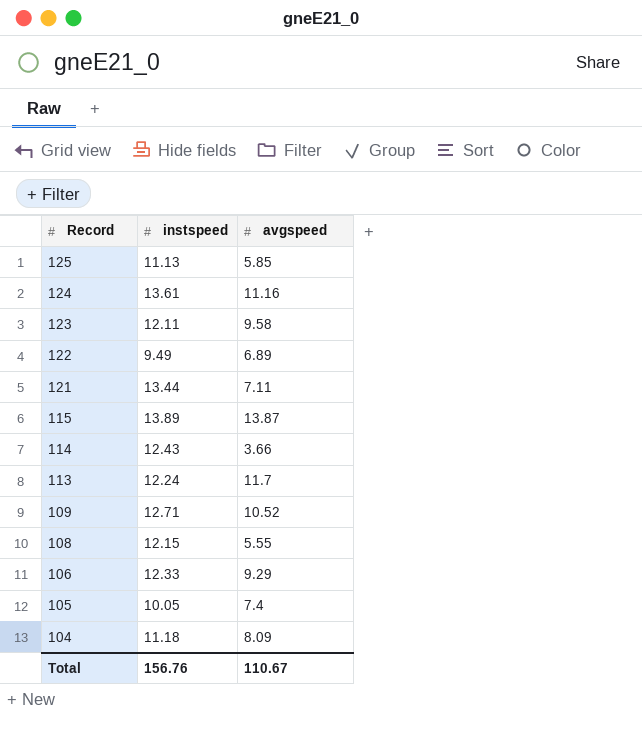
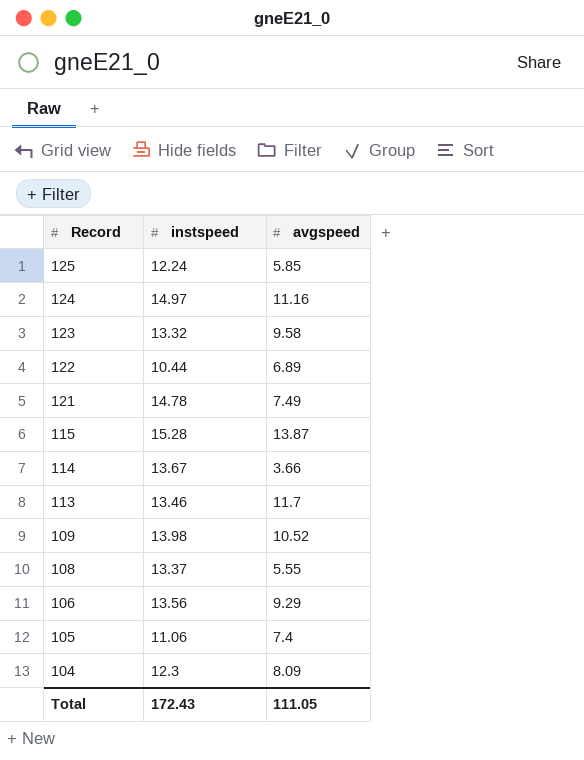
125 | instspeed: 11.13 -> 12.24
124 | instspeed: 13.61 -> 14.97
123 | instspeed: 12.11 -> 13.32
122 | instspeed: 9.49 -> 10.44
121 | instspeed: 13.44 -> 14.78
121 | avgspeed: 7.11 -> 7.49
115 | instspeed: 13.89 -> 15.28
114 | instspeed: 12.43 -> 13.67
113 | instspeed: 12.24 -> 13.46
109 | instspeed: 12.71 -> 13.98
108 | instspeed: 12.15 -> 13.37
106 | instspeed: 12.33 -> 13.56
105 | instspeed: 10.05 -> 11.06
104 | instspeed: 11.18 -> 12.3
Total | instspeed: 156.76 -> 172.43
Total | avgspeed: 110.67 -> 111.05

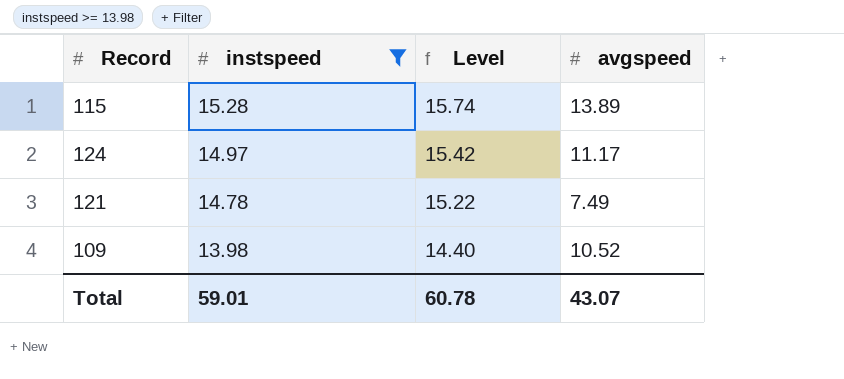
filter: none -> instspeed >= 13.98
row order: Record descending -> instspeed descending
column Level | formula: none -> [instspeed] * 1.03
115 | avgspeed: 13.87 -> 13.89
124 | avgspeed: 11.16 -> 11.17
Total | instspeed: 172.43 -> 59.01
Total | avgspeed: 111.05 -> 43.07

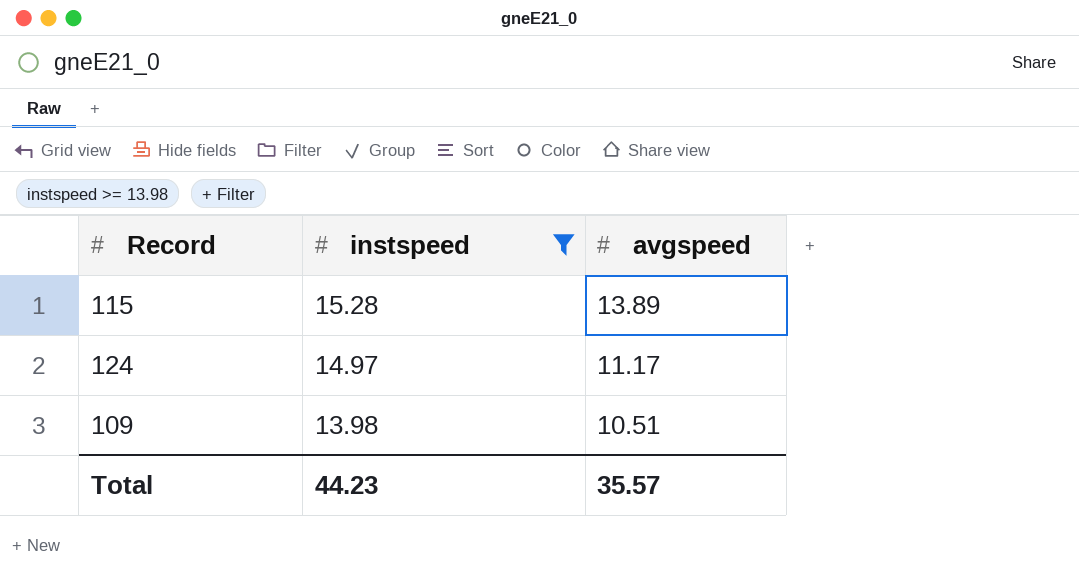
column Level | formula: [instspeed] * 1.03 -> none
row 121: 14.78 | 15.22 | 7.49 -> none
109 | avgspeed: 10.52 -> 10.51
Total | instspeed: 59.01 -> 44.23
Total | avgspeed: 43.07 -> 35.57

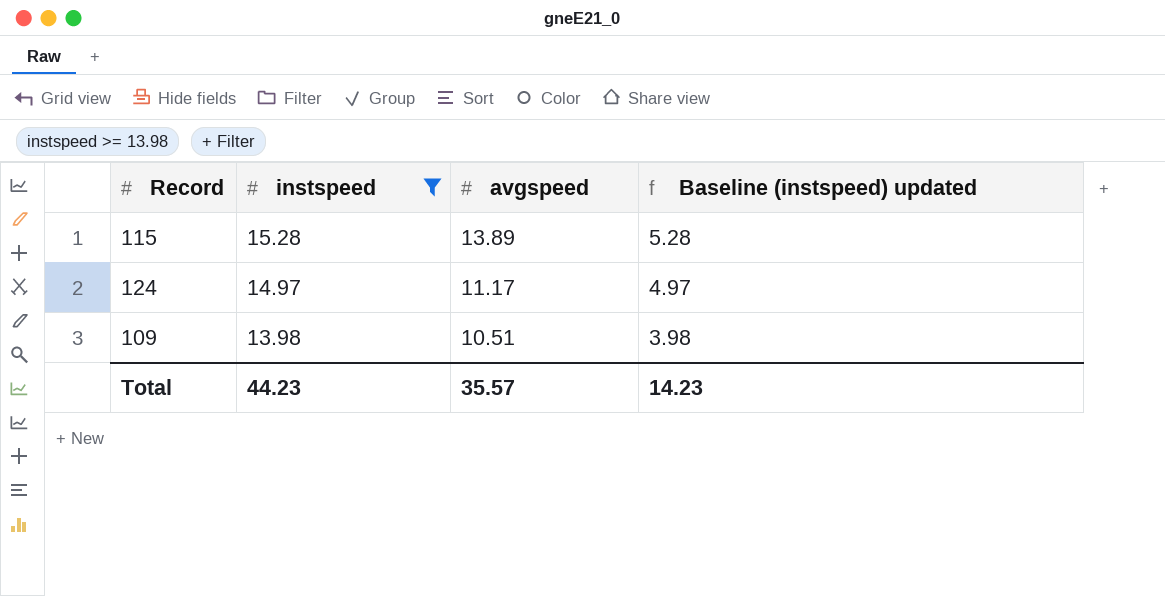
column Baseline (instspeed) updated | formula: none -> [instspeed] - 10

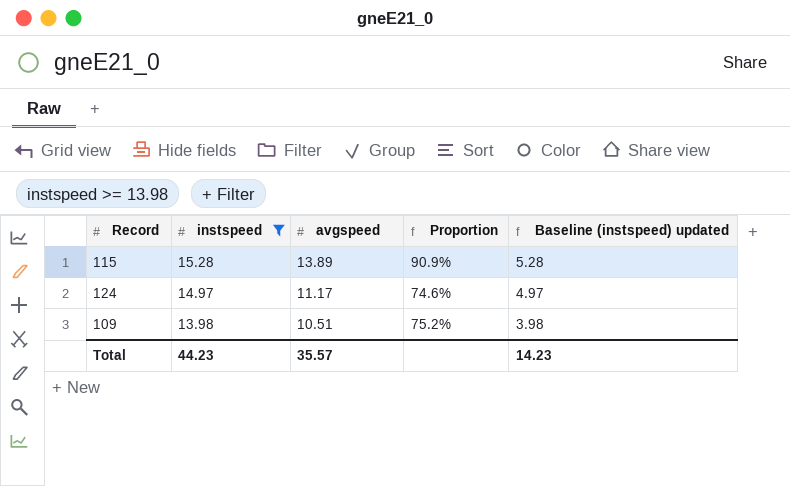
column Proportion | formula: none -> [avgspeed] / [instspeed]

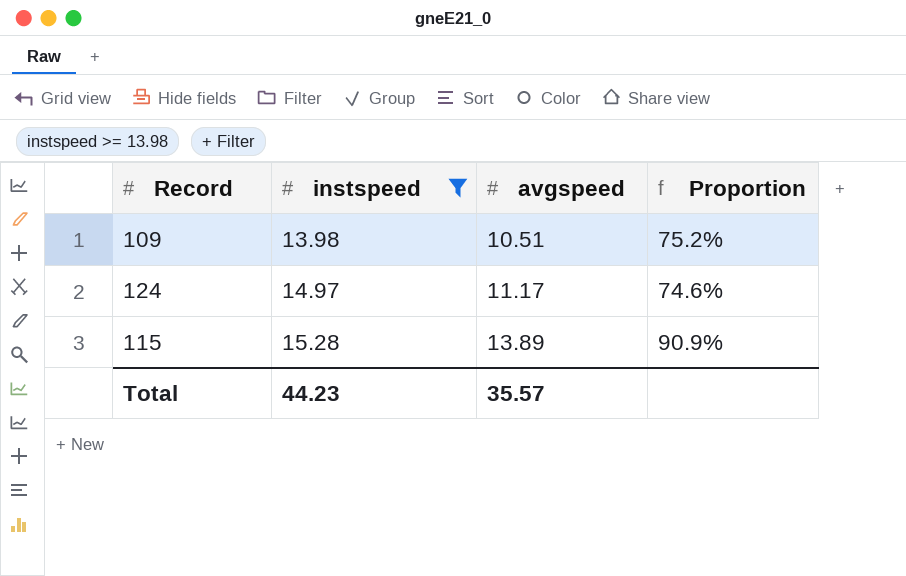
row order: instspeed descending -> instspeed ascending
column Baseline (instspeed) updated | formula: [instspeed] - 10 -> none

